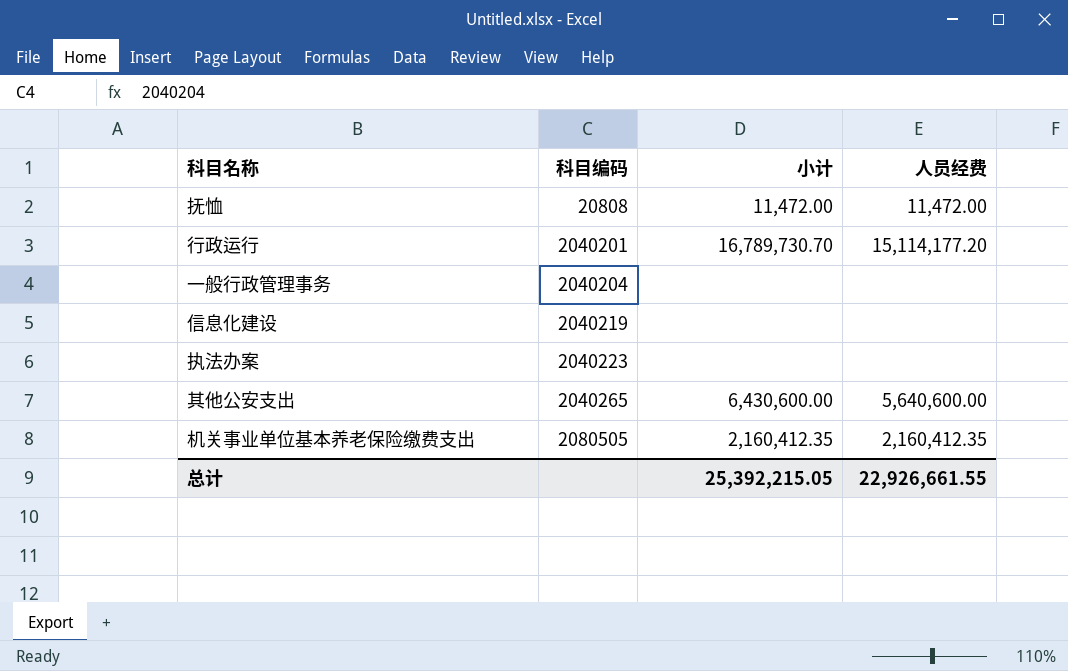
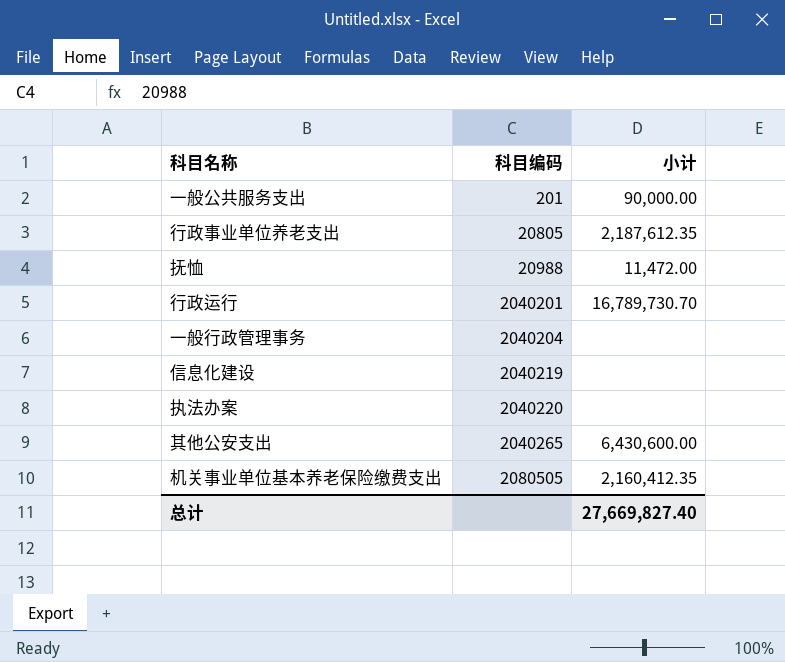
column 人员经费 | position: 4 -> none
row 一般公共服务支出: none -> 201 | 90,000.00
row 行政事业单位养老支出: none -> 20805 | 2,187,612.35
抚恤 | 科目编码: 20808 -> 20988
执法办案 | 科目编码: 2040223 -> 2040220
总计 | 小计: 25,392,215.05 -> 27,669,827.40

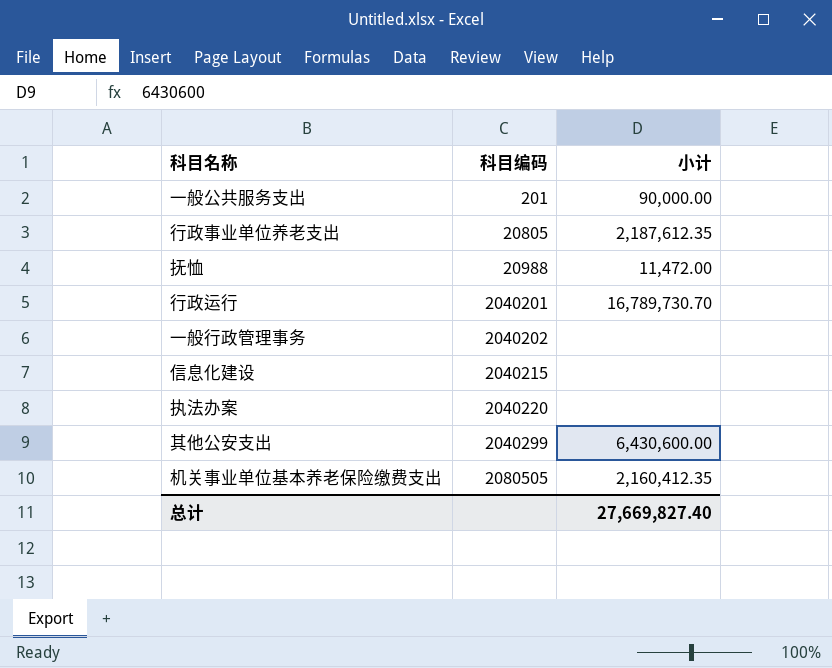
一般行政管理事务 | 科目编码: 2040204 -> 2040202
信息化建设 | 科目编码: 2040219 -> 2040215
其他公安支出 | 科目编码: 2040265 -> 2040299

